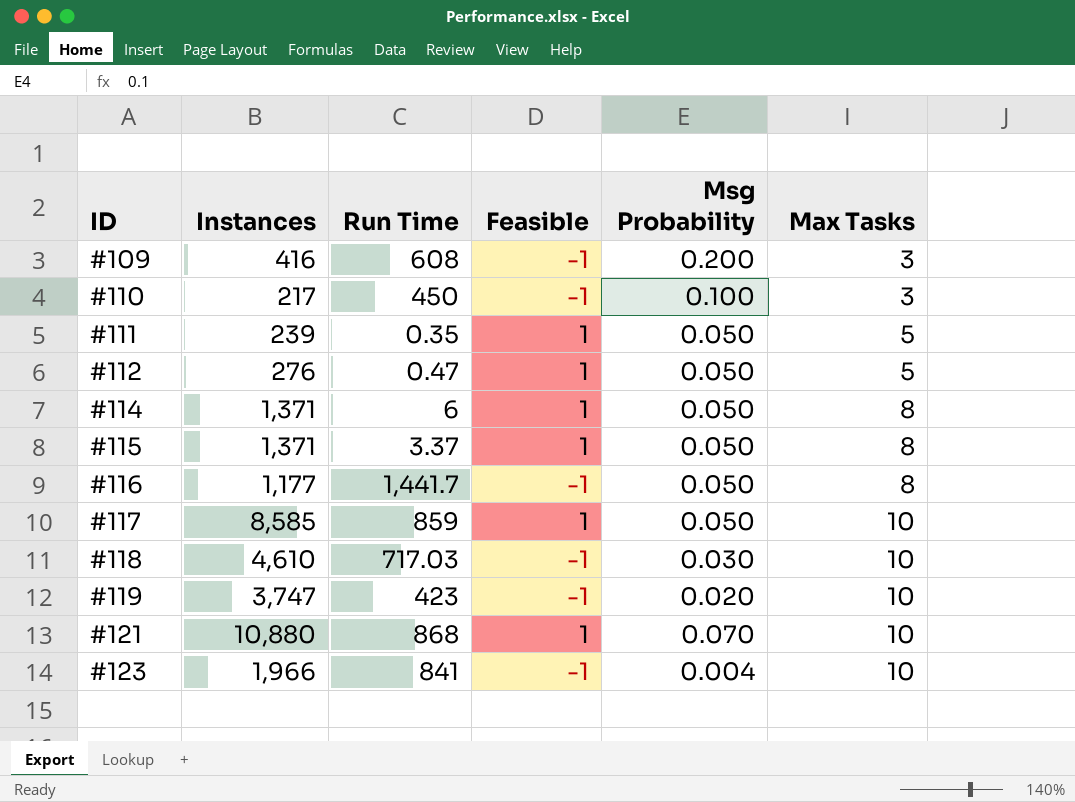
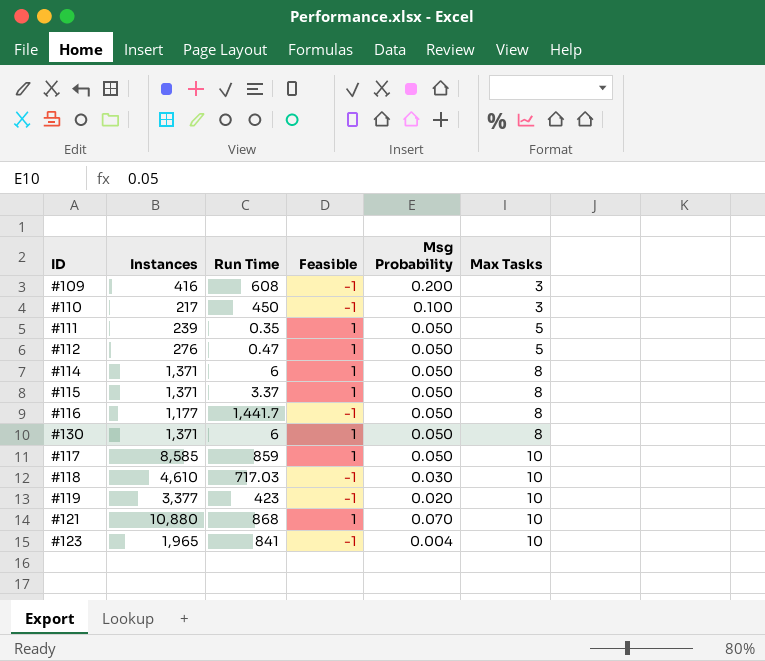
row #130: none -> 1,371 | 6 | 1 | 0.050 | 8
#119 | Instances: 3,747 -> 3,377
#123 | Instances: 1,966 -> 1,965

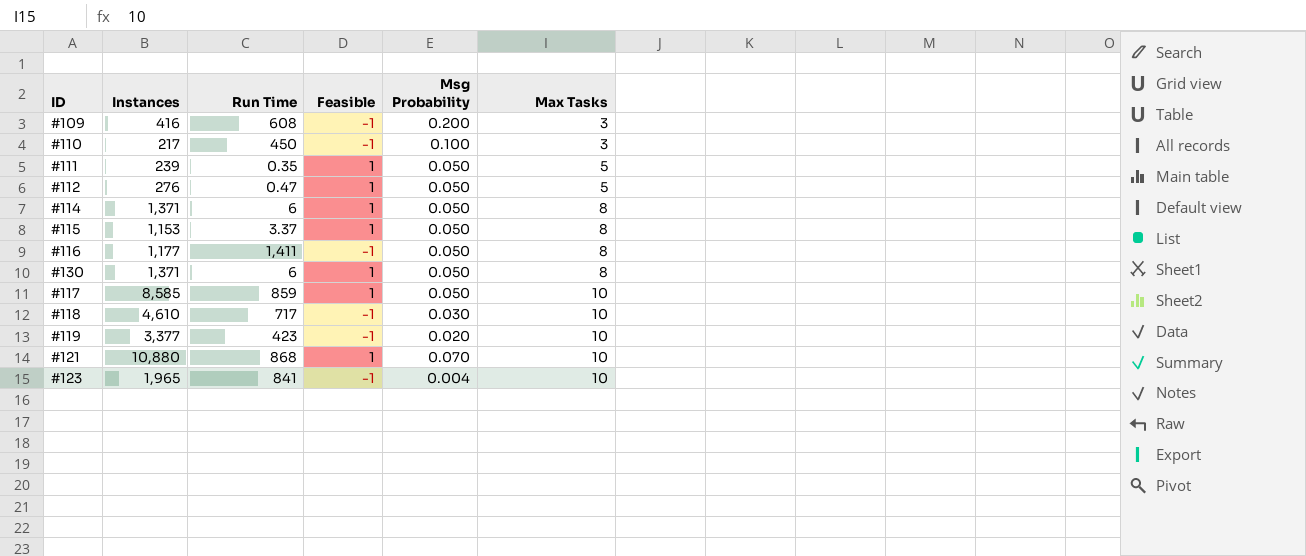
#115 | Instances: 1,371 -> 1,153
#116 | Run Time: 1,441.7 -> 1,411
#118 | Run Time: 717.03 -> 717

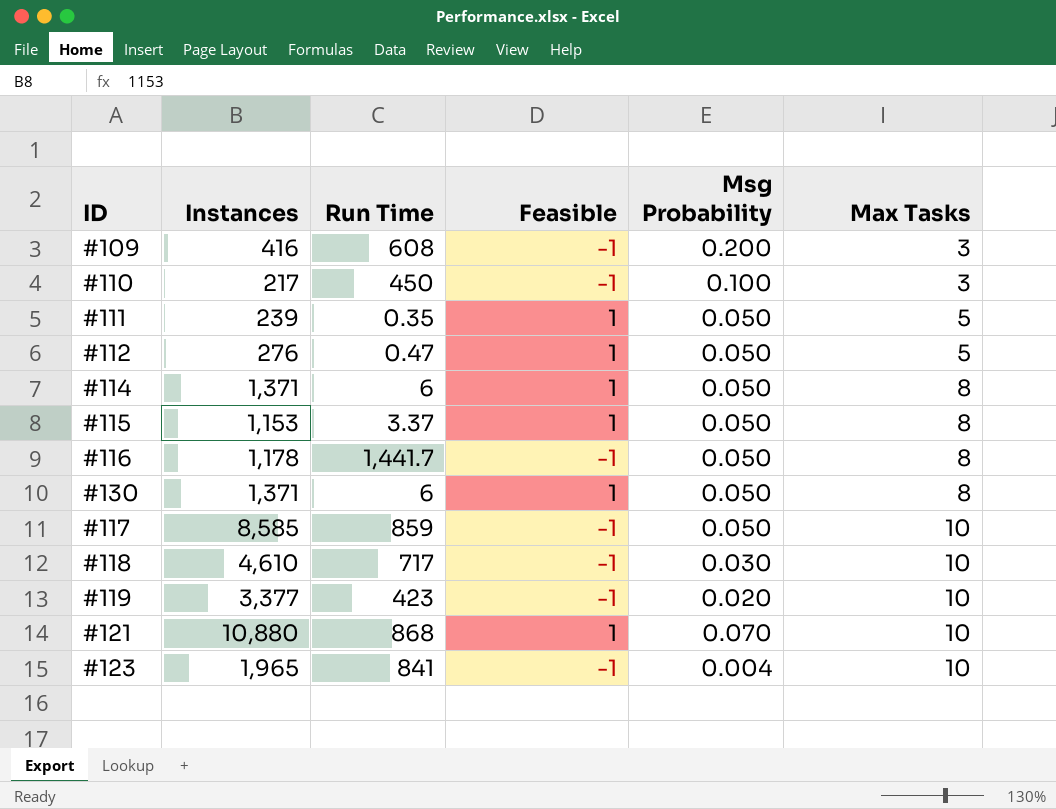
#116 | Instances: 1,177 -> 1,178
#116 | Run Time: 1,411 -> 1,441.7
#117 | Feasible: 1 -> -1

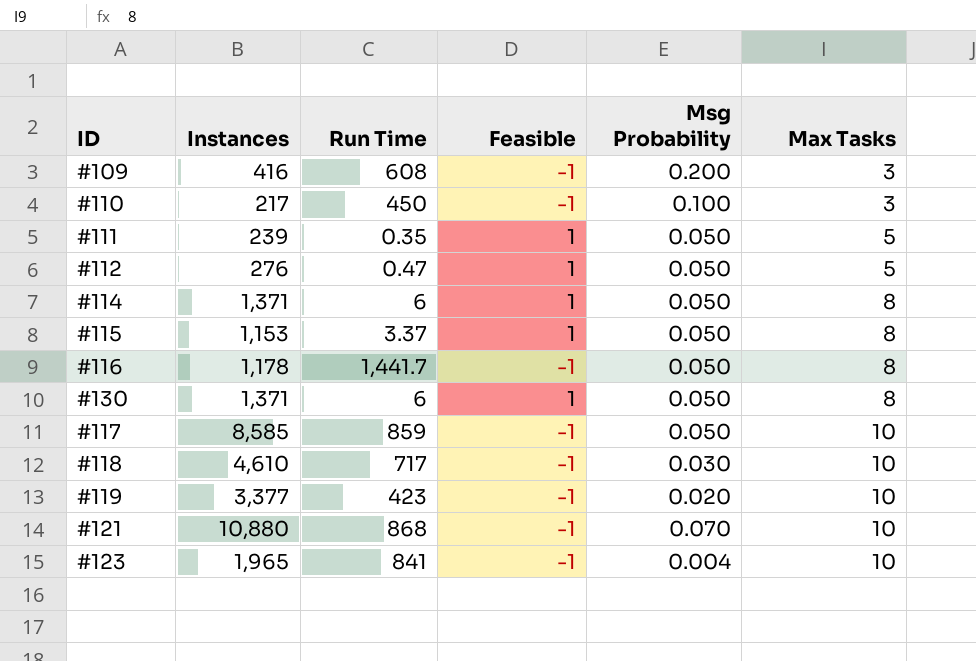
#121 | Feasible: 1 -> -1

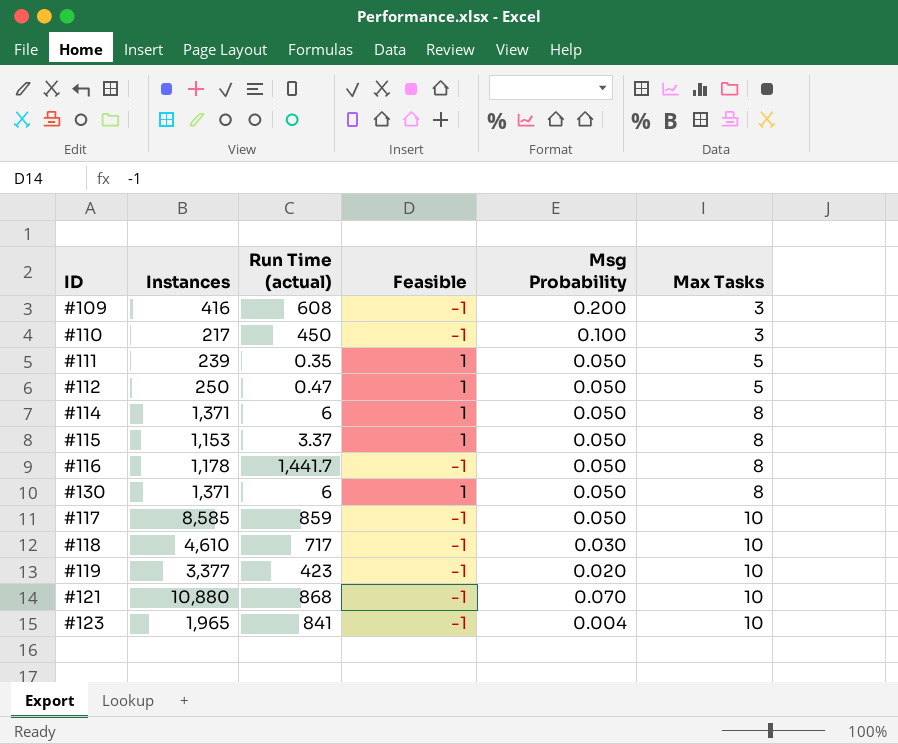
column name: Run Time -> Run Time (actual)
#112 | Instances: 276 -> 250

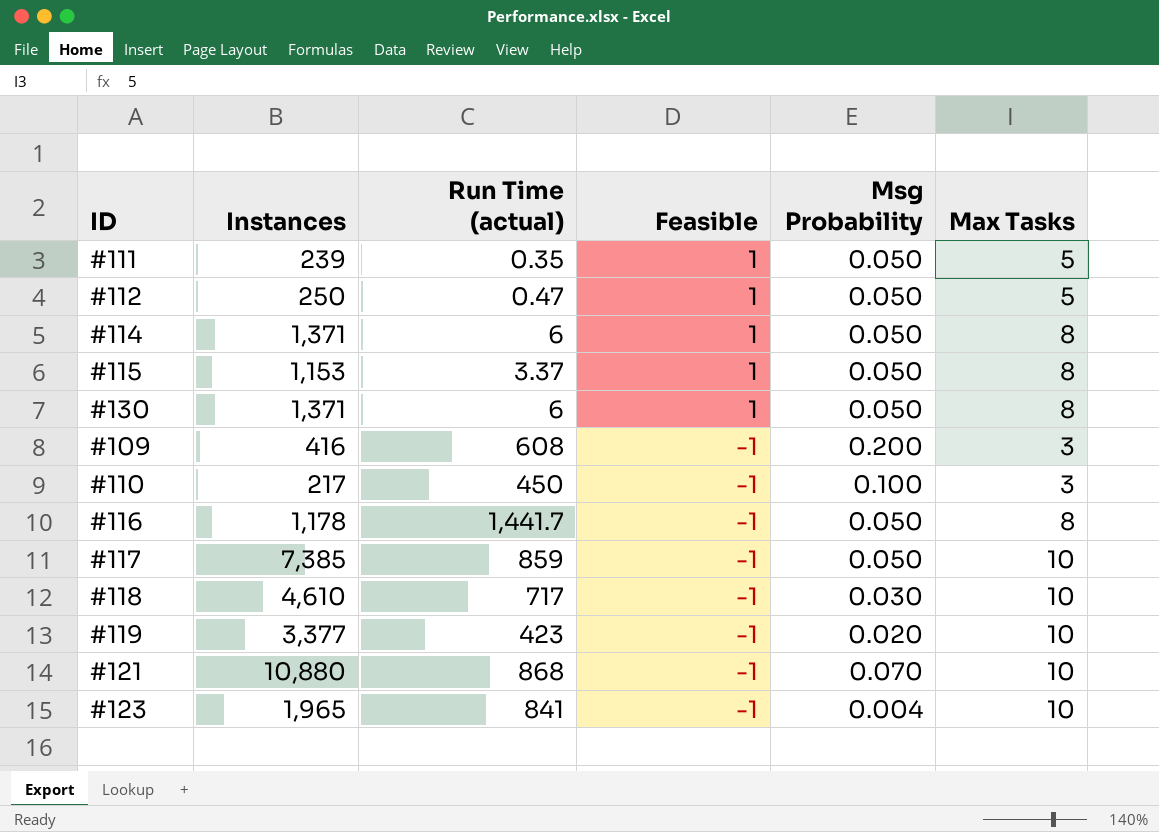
row order: Max Tasks ascending -> Feasible descending
#117 | Instances: 8,585 -> 7,385

